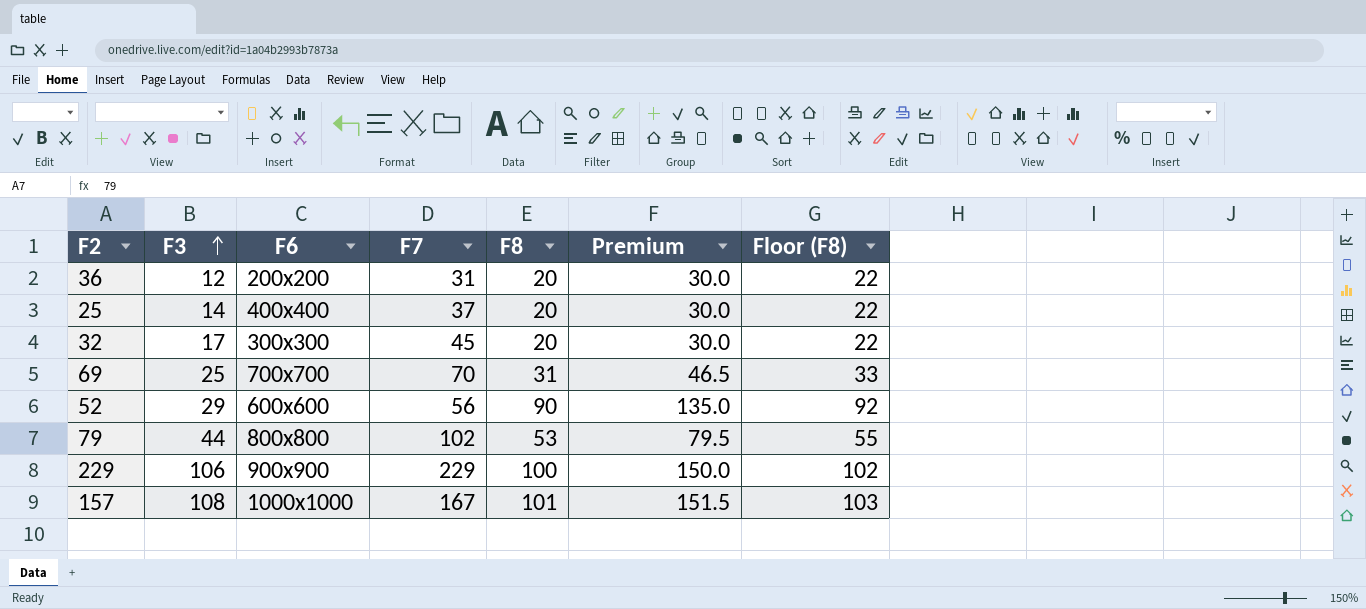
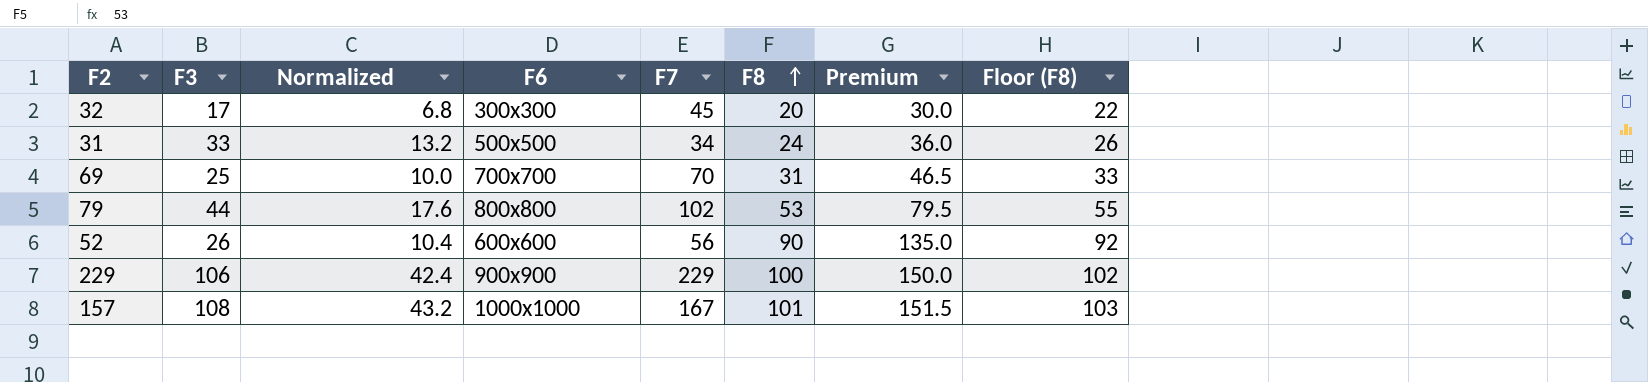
row order: F3 ascending -> F8 ascending
column Normalized | formula: none -> [F3] * 0.4
row 36: 12 | 200x200 | 31 | 20 | 30.0 | 22 -> none
row 25: 14 | 400x400 | 37 | 20 | 30.0 | 22 -> none
row 31: none -> 33 | 13.2 | 500x500 | 34 | 24 | 36.0 | 26
52 | F3: 29 -> 26

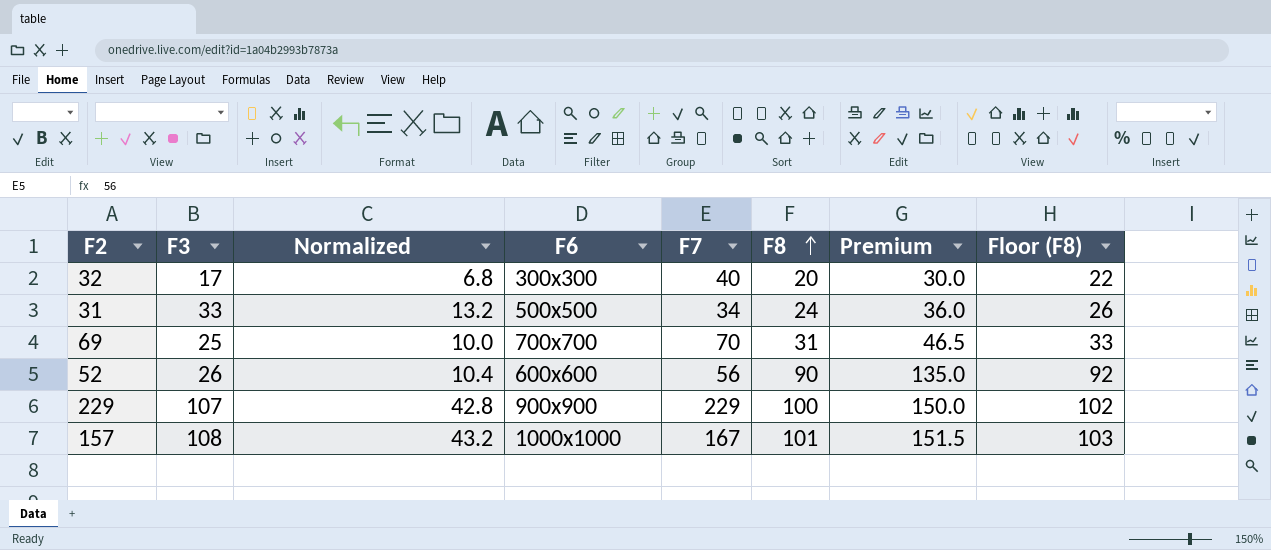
row 79: 44 | 17.6 | 800x800 | 102 | 53 | 79.5 | 55 -> none
32 | F7: 45 -> 40
229 | F3: 106 -> 107
229 | Normalized: 42.4 -> 42.8

